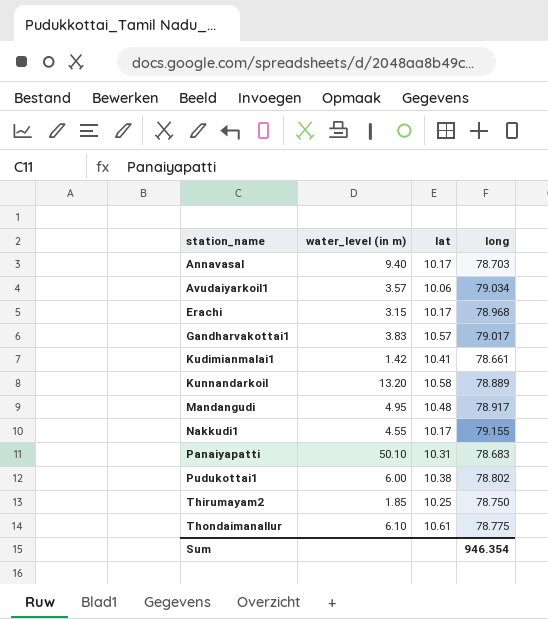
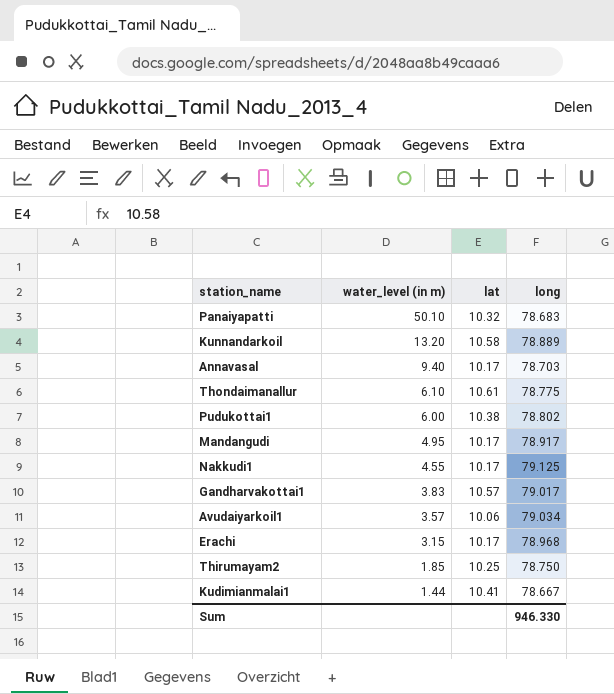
row order: station_name ascending -> water_level (in m) descending
Panaiyapatti | lat: 10.31 -> 10.32
Mandangudi | lat: 10.48 -> 10.17
Nakkudi1 | long: 79.155 -> 79.125
Kudimianmalai1 | water_level (in m): 1.42 -> 1.44
Kudimianmalai1 | long: 78.661 -> 78.667
Sum | long: 946.354 -> 946.330

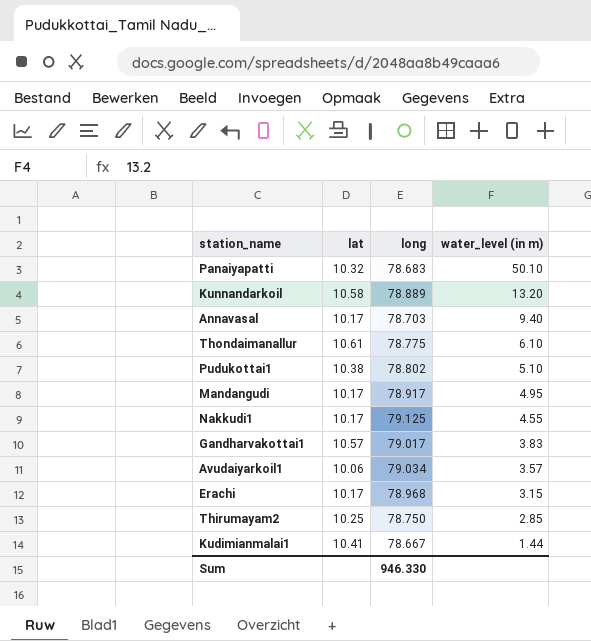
column water_level (in m) | position: 2 -> 4
Pudukottai1 | water_level (in m): 6.00 -> 5.10
Thirumayam2 | water_level (in m): 1.85 -> 2.85

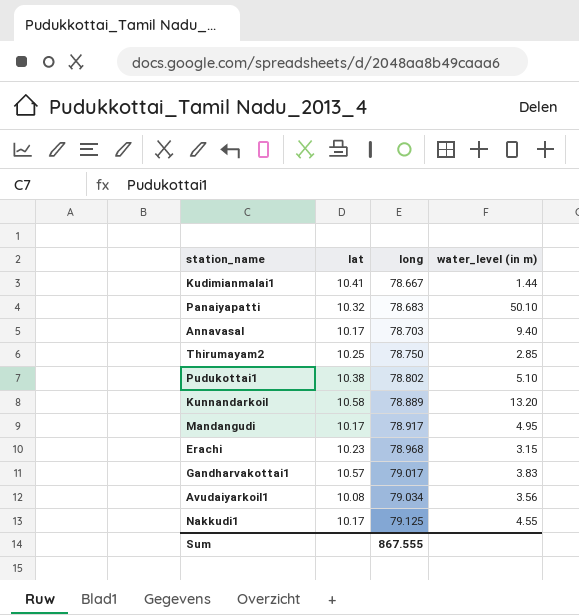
row order: water_level (in m) descending -> long ascending
row Thondaimanallur: 10.61 | 78.775 | 6.10 -> none
Erachi | lat: 10.17 -> 10.23
Avudaiyarkoil1 | lat: 10.06 -> 10.08
Avudaiyarkoil1 | water_level (in m): 3.57 -> 3.56
Sum | long: 946.330 -> 867.555

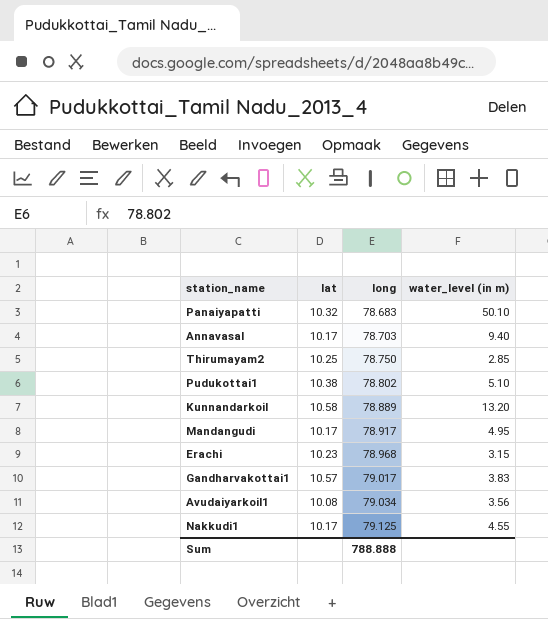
row Kudimianmalai1: 10.41 | 78.667 | 1.44 -> none
Sum | long: 867.555 -> 788.888

